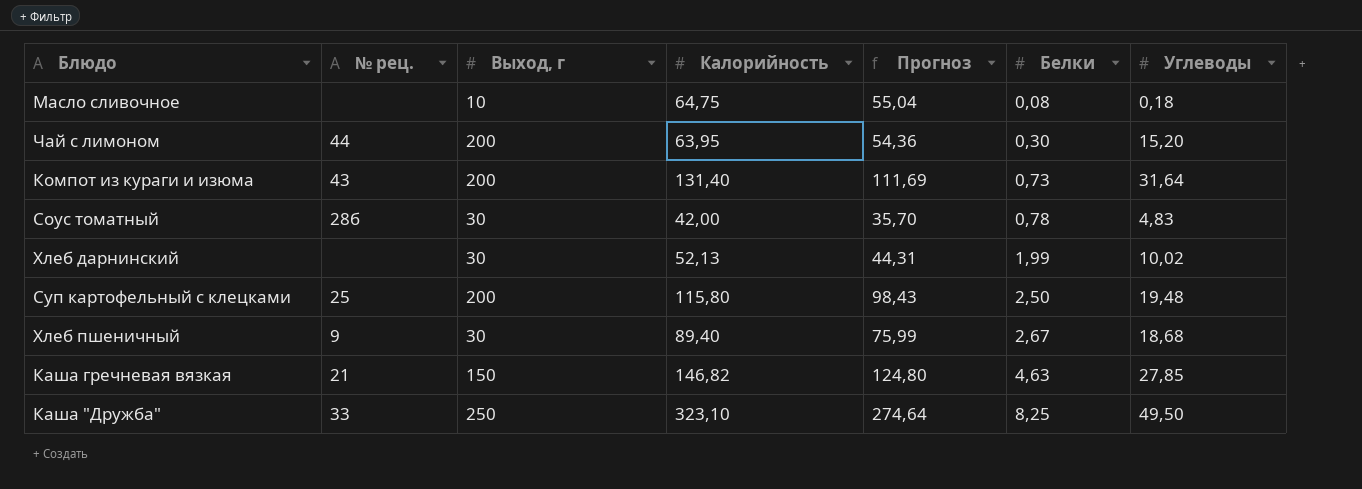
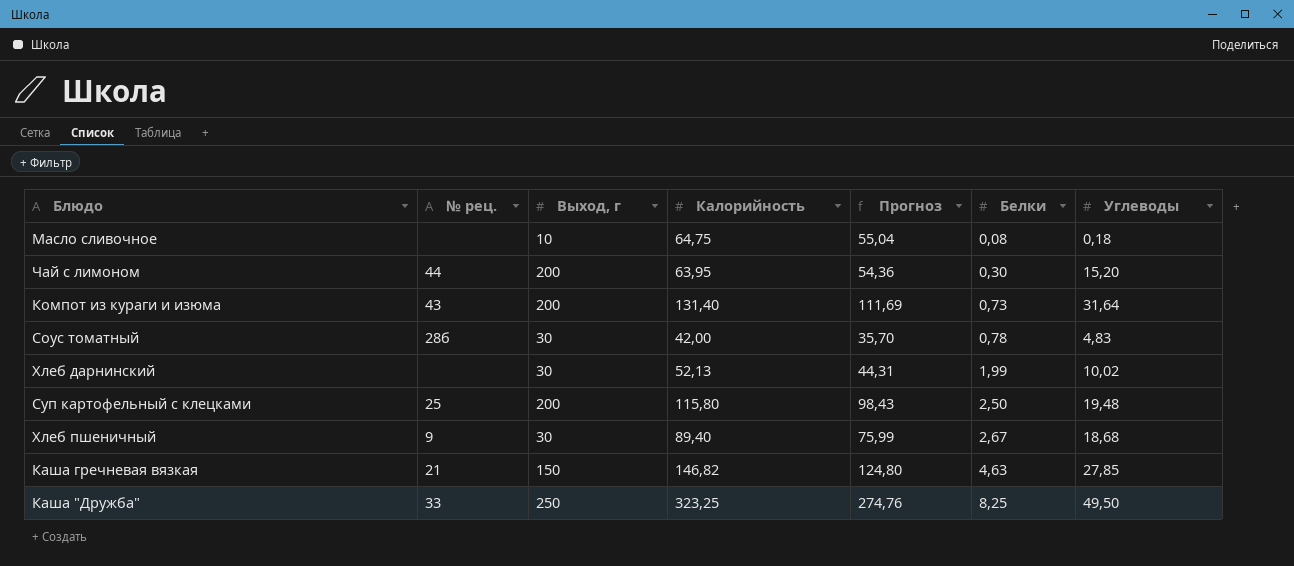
Каша "Дружба" | Калорийность: 323,10 -> 323,25
Каша "Дружба" | Прогноз: 274,64 -> 274,76

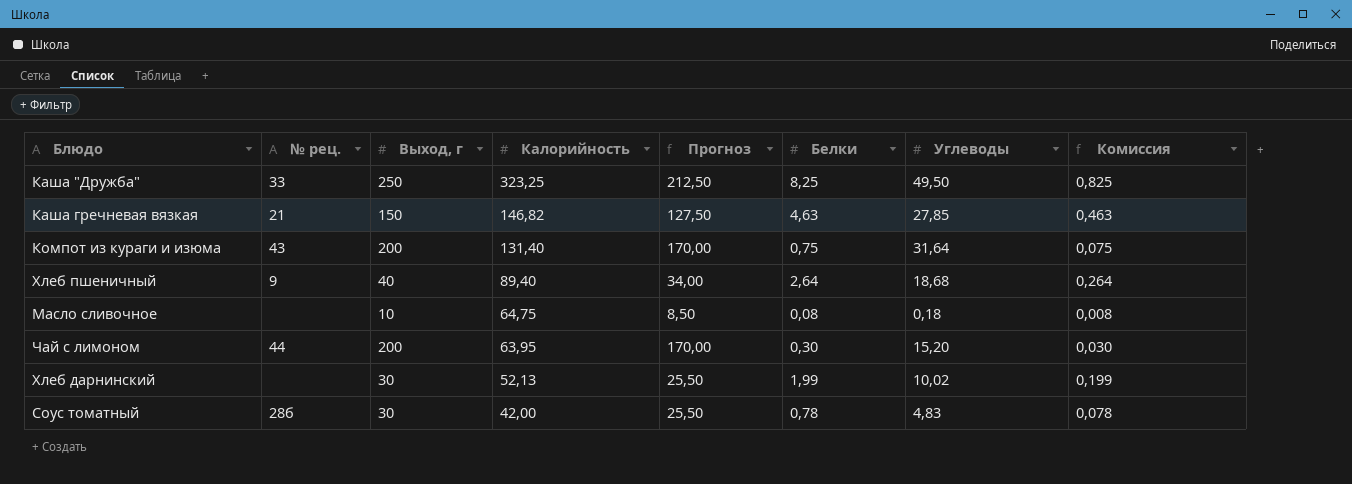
row order: Белки ascending -> Калорийность descending
column Прогноз | formula: [Калорийность] * 0,85 -> [Выход, г] * 0,85
column Комиссия | formula: none -> [Белки] * 0,1
row Суп картофельный с клецками: 25 | 200 | 115,80 | 98,43 | 2,50 | 19,48 -> none
Компот из кураги и изюма | Белки: 0,73 -> 0,75
Хлеб пшеничный | Выход, г: 30 -> 40
Хлеб пшеничный | Белки: 2,67 -> 2,64

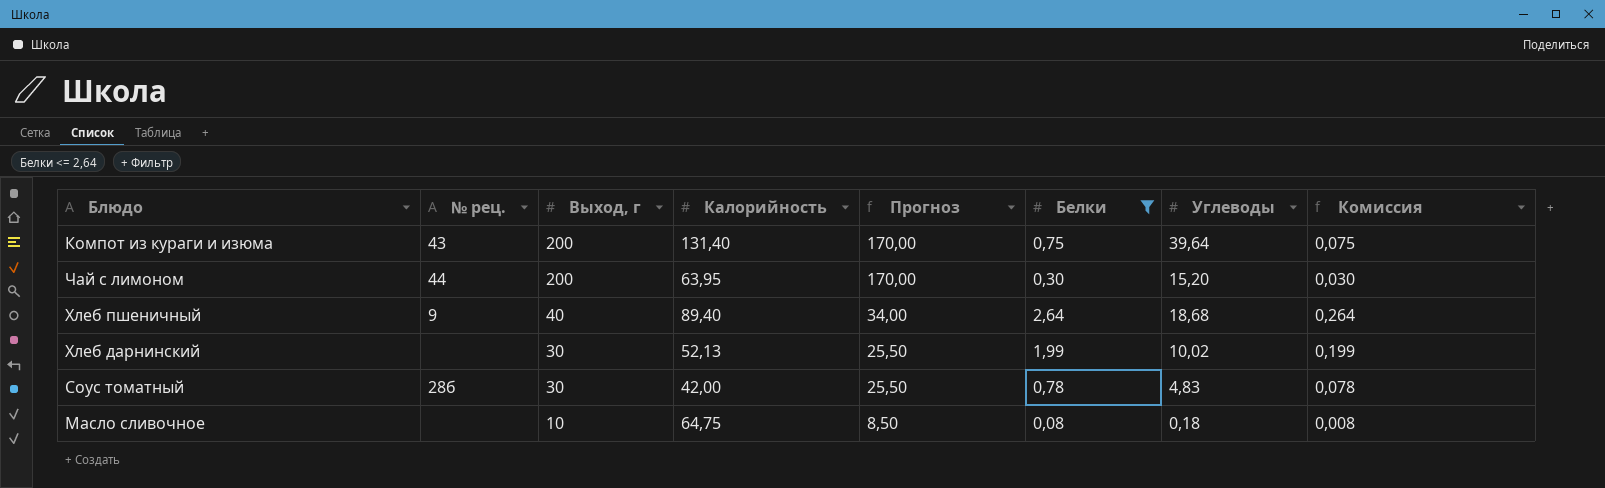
filter: none -> Белки <= 2,64
row order: Калорийность descending -> Выход, г descending
Компот из кураги и изюма | Углеводы: 31,64 -> 39,64

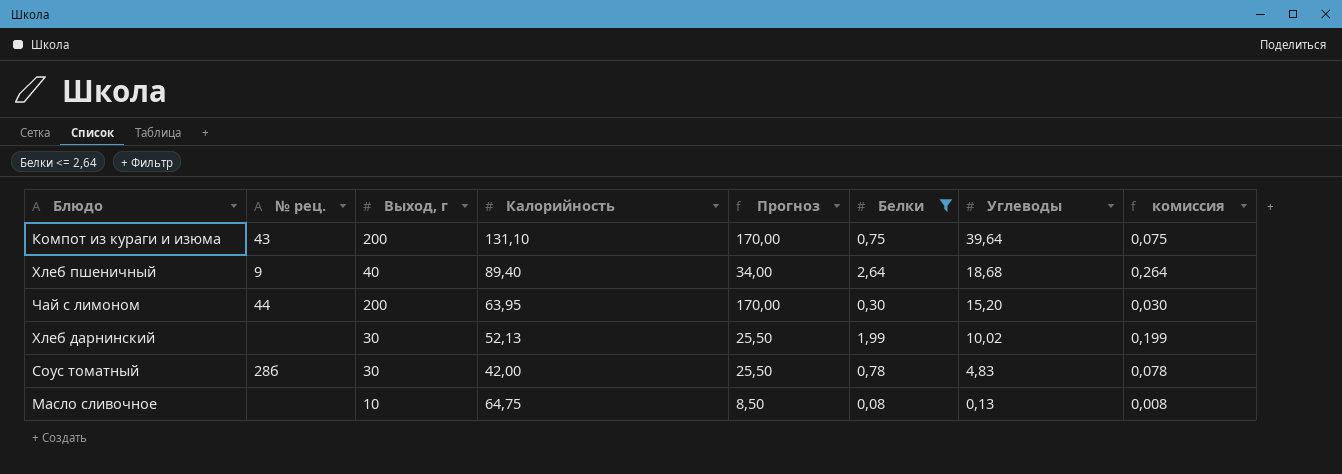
row order: Выход, г descending -> Углеводы descending
column name: Комиссия -> комиссия
Компот из кураги и изюма | Калорийность: 131,40 -> 131,10
Масло сливочное | Углеводы: 0,18 -> 0,13

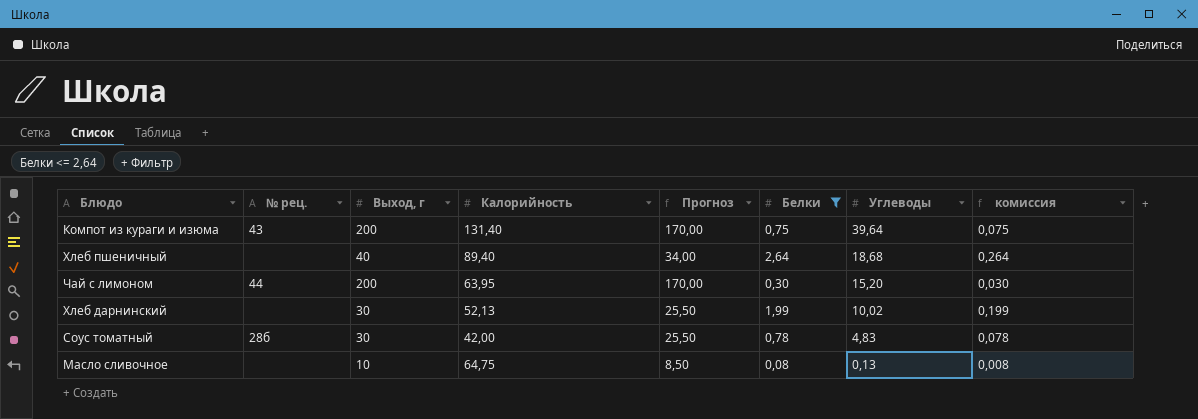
Компот из кураги и изюма | Калорийность: 131,10 -> 131,40
Хлеб пшеничный | № рец.: 9 -> none

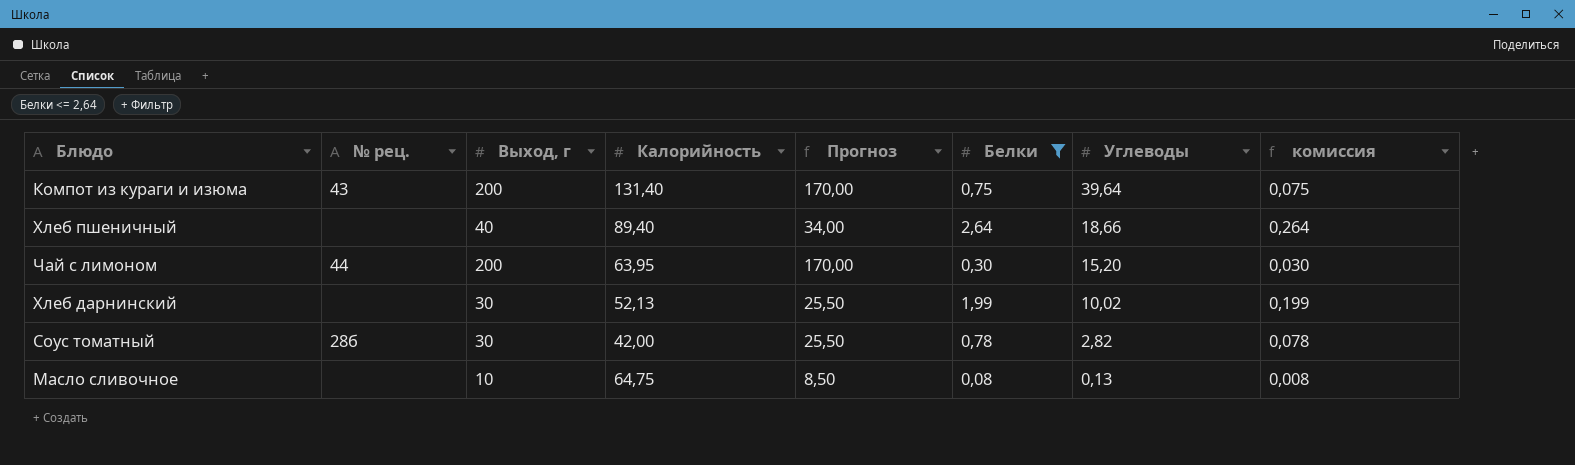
Хлеб пшеничный | Углеводы: 18,68 -> 18,66
Соус томатный | Углеводы: 4,83 -> 2,82

